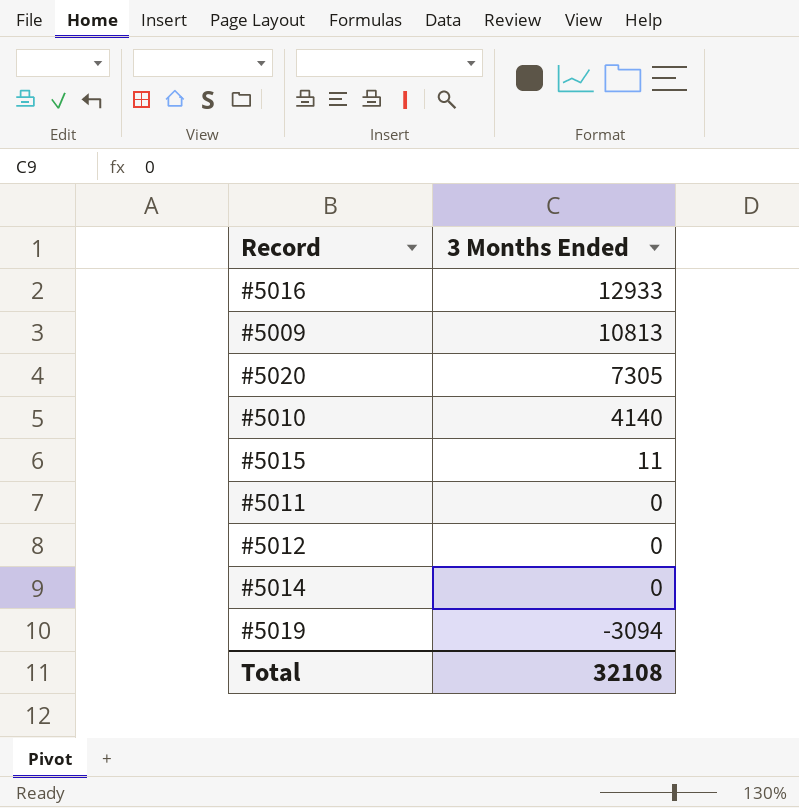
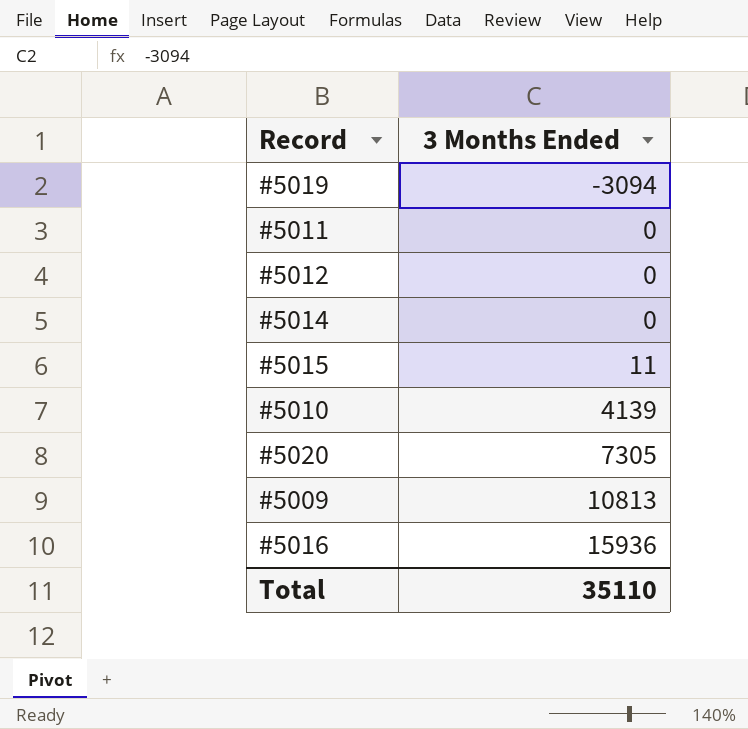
row order: 3 Months Ended descending -> 3 Months Ended ascending
#5010 | 3 Months Ended: 4140 -> 4139
#5016 | 3 Months Ended: 12933 -> 15936
Total | 3 Months Ended: 32108 -> 35110

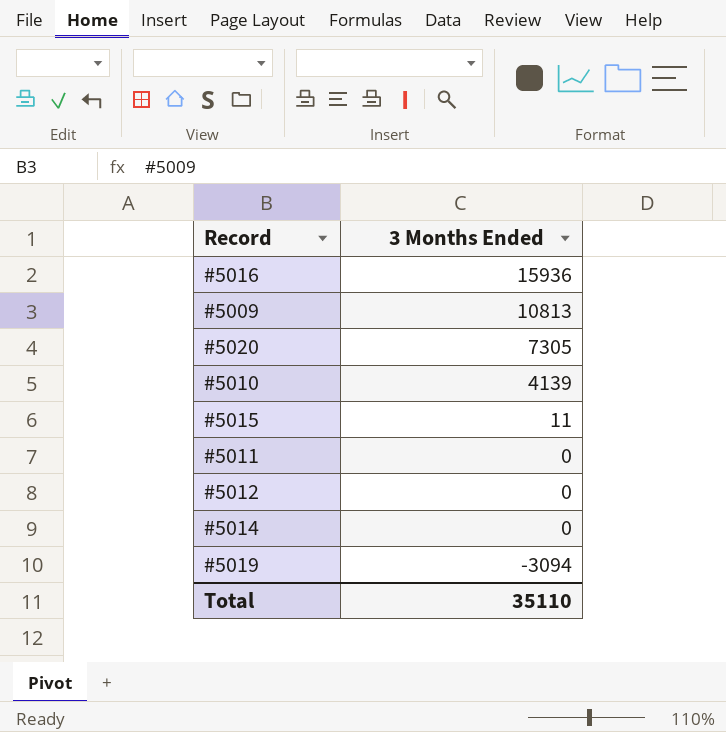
row order: 3 Months Ended ascending -> 3 Months Ended descending

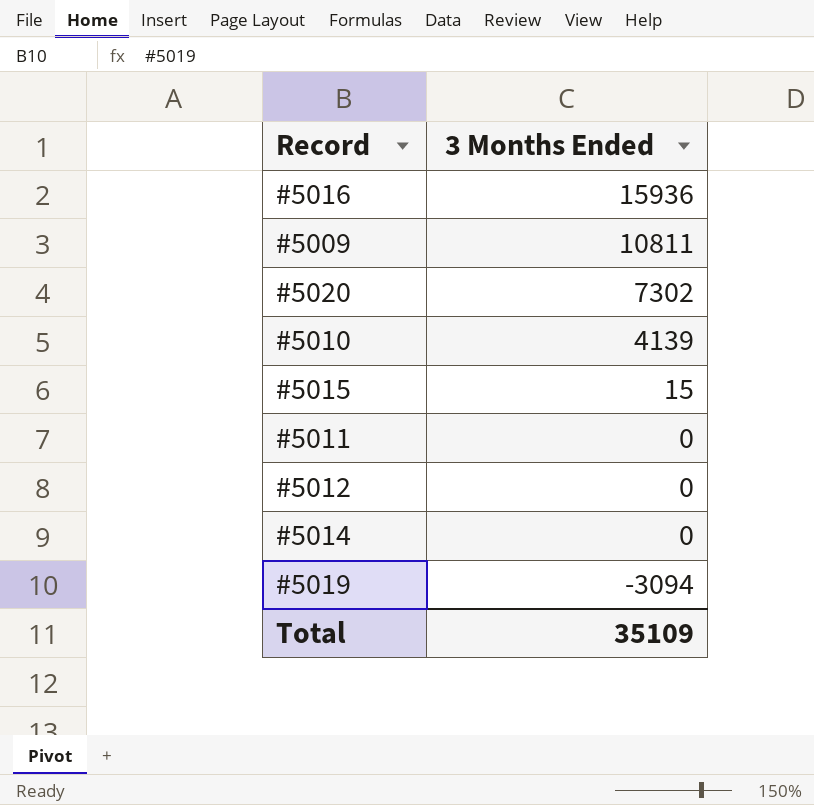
#5009 | 3 Months Ended: 10813 -> 10811
#5020 | 3 Months Ended: 7305 -> 7302
#5015 | 3 Months Ended: 11 -> 15
Total | 3 Months Ended: 35110 -> 35109

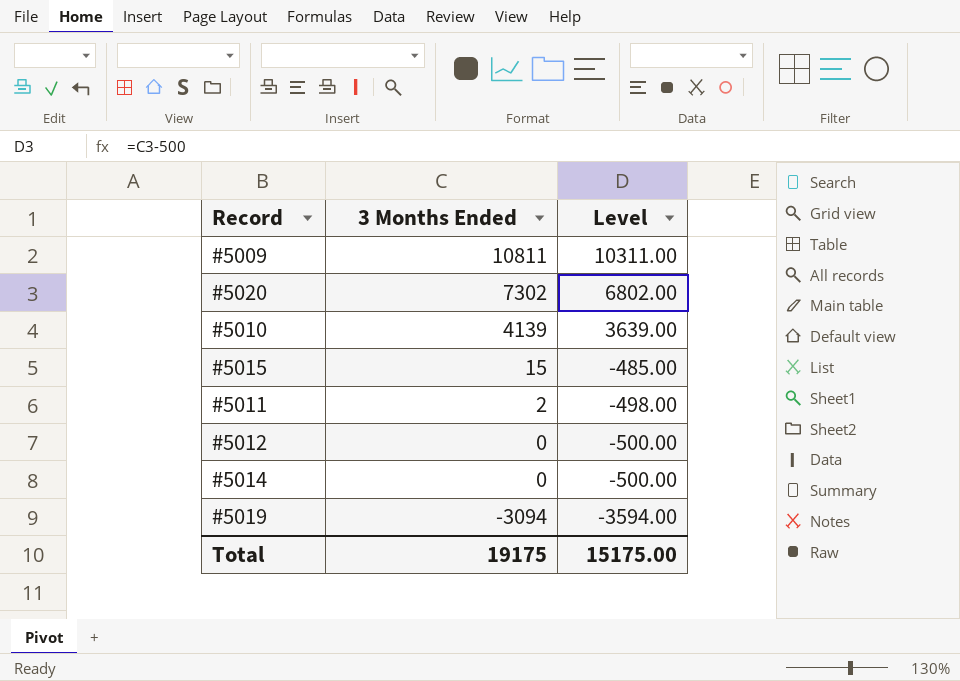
column Level | formula: none -> [3 Months Ended] - 500
row #5016: 15936 -> none
#5011 | 3 Months Ended: 0 -> 2
Total | 3 Months Ended: 35109 -> 19175

